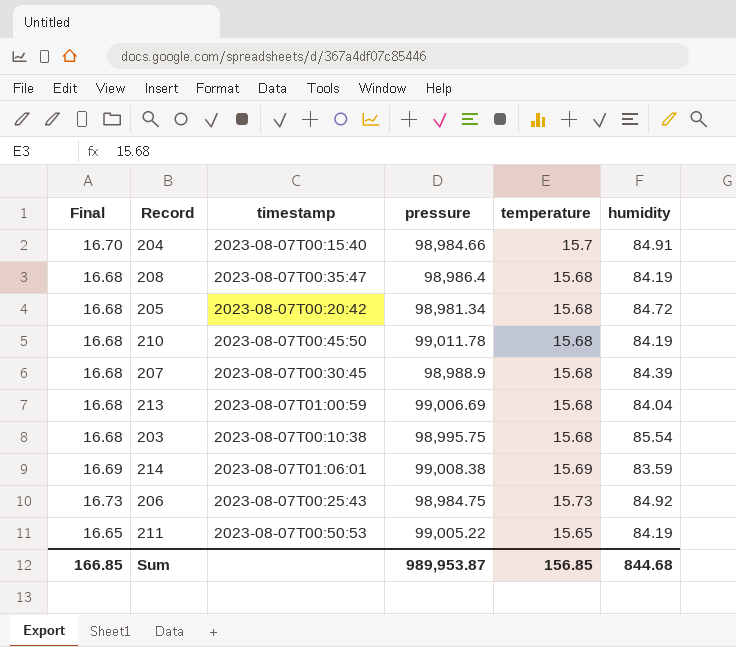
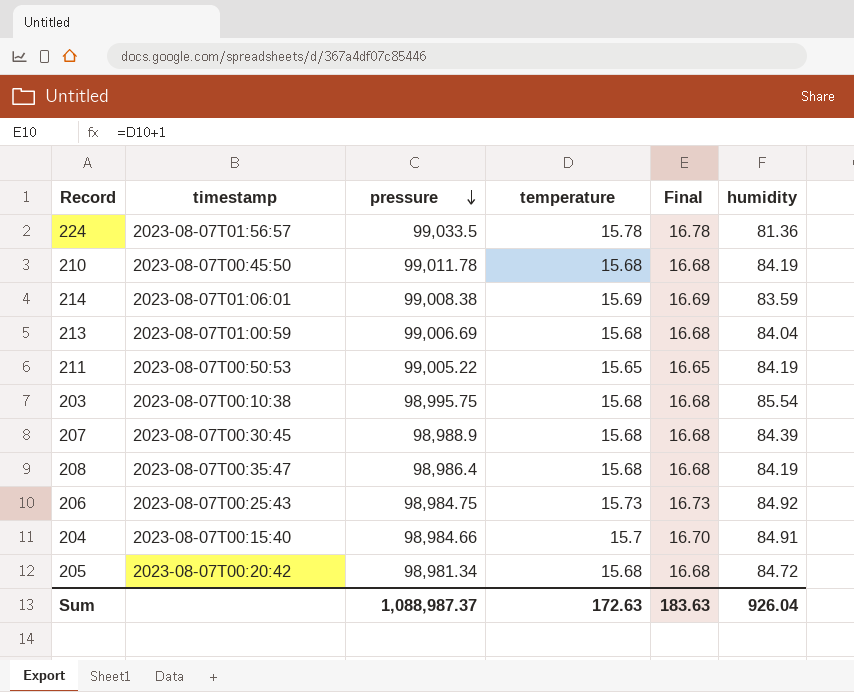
row order: none -> pressure descending
column Final | position: 1 -> 5
row 224: none -> 2023-08-07T01:56:57 | 99,033.5 | 15.78 | 16.78 | 81.36
Sum | pressure: 989,953.87 -> 1,088,987.37
Sum | temperature: 156.85 -> 172.63
Sum | Final: 166.85 -> 183.63
Sum | humidity: 844.68 -> 926.04

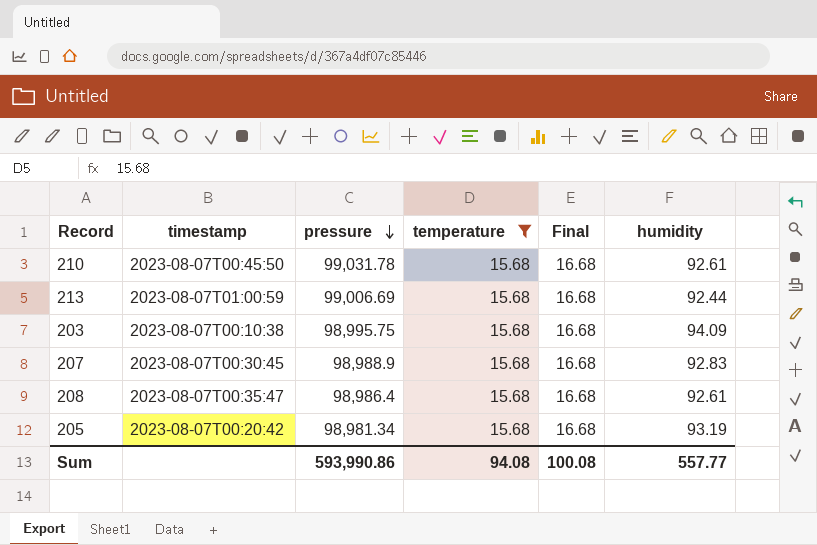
filter: none -> temperature = 15.68
210 | pressure: 99,011.78 -> 99,031.78
210 | humidity: 84.19 -> 92.61
213 | humidity: 84.04 -> 92.44
203 | humidity: 85.54 -> 94.09
207 | humidity: 84.39 -> 92.83
208 | humidity: 84.19 -> 92.61
205 | humidity: 84.72 -> 93.19
Sum | pressure: 1,088,987.37 -> 593,990.86
Sum | temperature: 172.63 -> 94.08
Sum | Final: 183.63 -> 100.08
Sum | humidity: 926.04 -> 557.77

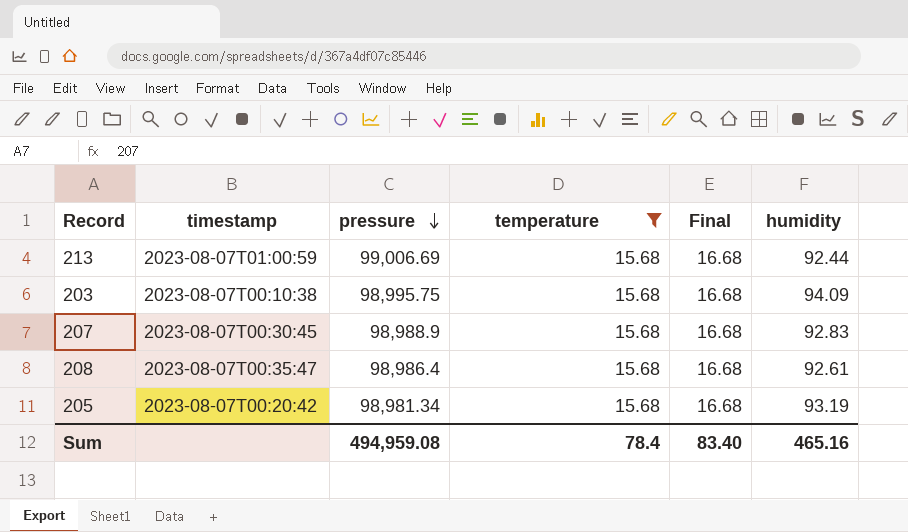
row 210: 2023-08-07T00:45:50 | 99,031.78 | 15.68 | 16.68 | 92.61 -> none
Sum | pressure: 593,990.86 -> 494,959.08
Sum | temperature: 94.08 -> 78.4
Sum | Final: 100.08 -> 83.40
Sum | humidity: 557.77 -> 465.16

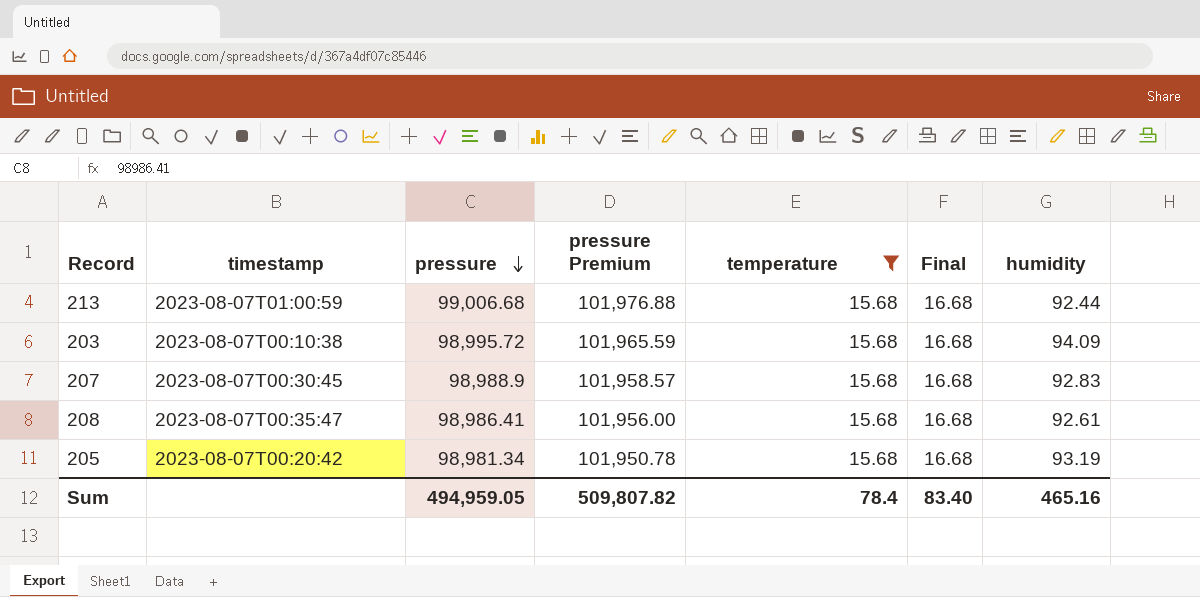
column pressure Premium | formula: none -> [pressure] * 1.03
213 | pressure: 99,006.69 -> 99,006.68
203 | pressure: 98,995.75 -> 98,995.72
208 | pressure: 98,986.4 -> 98,986.41
Sum | pressure: 494,959.08 -> 494,959.05

